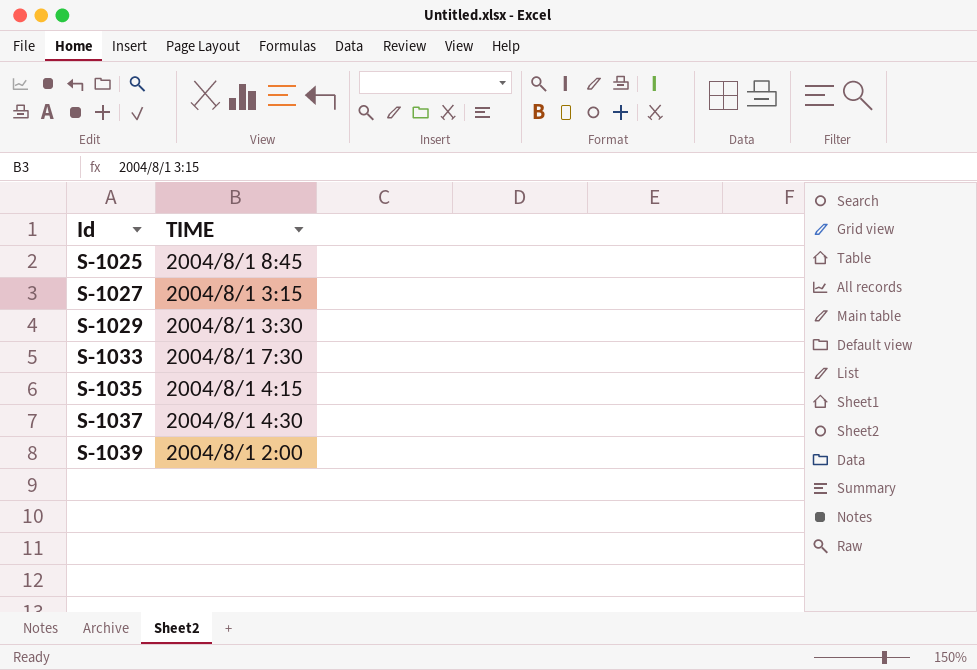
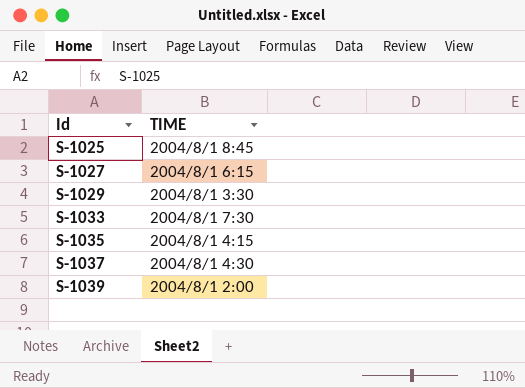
S-1027 | TIME: 2004/8/1 3:15 -> 2004/8/1 6:15

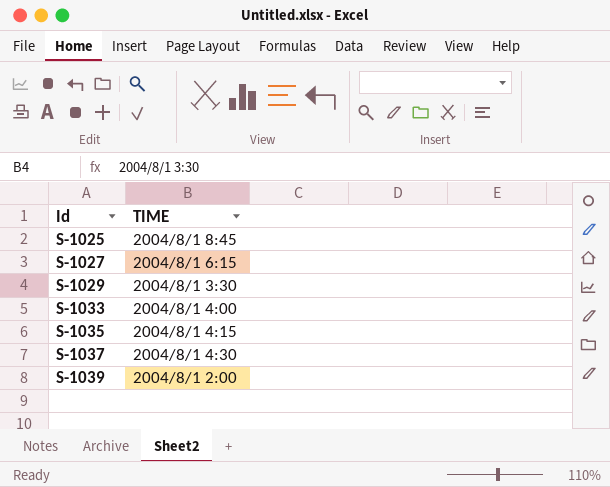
S-1033 | TIME: 2004/8/1 7:30 -> 2004/8/1 4:00

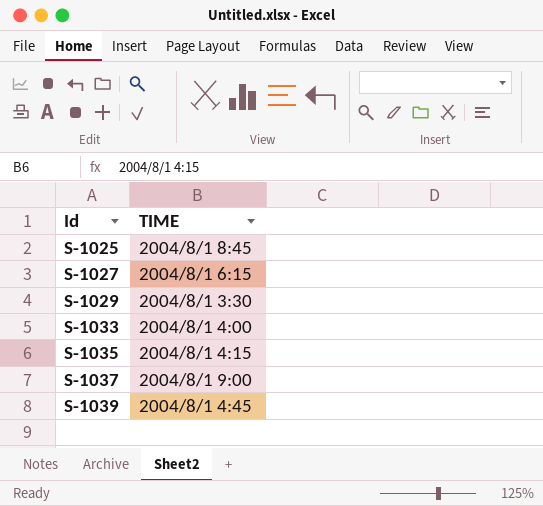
S-1037 | TIME: 2004/8/1 4:30 -> 2004/8/1 9:00
S-1039 | TIME: 2004/8/1 2:00 -> 2004/8/1 4:45

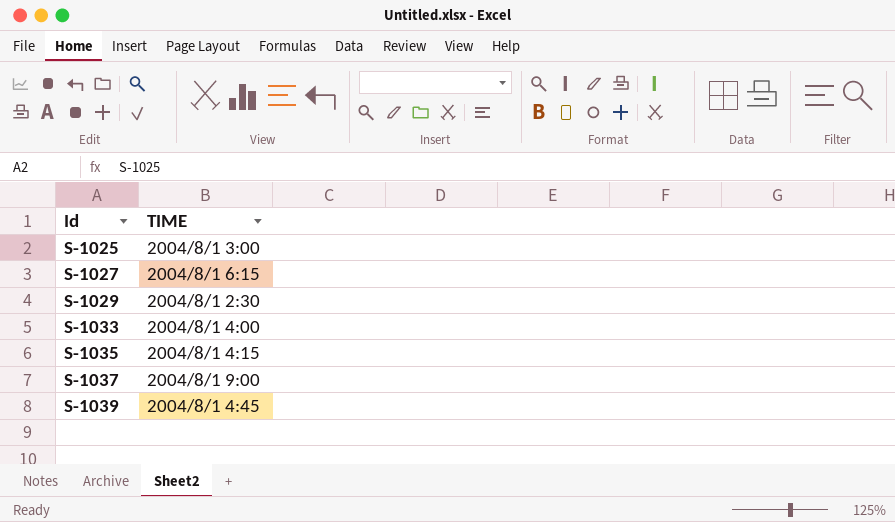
S-1025 | TIME: 2004/8/1 8:45 -> 2004/8/1 3:00
S-1029 | TIME: 2004/8/1 3:30 -> 2004/8/1 2:30

